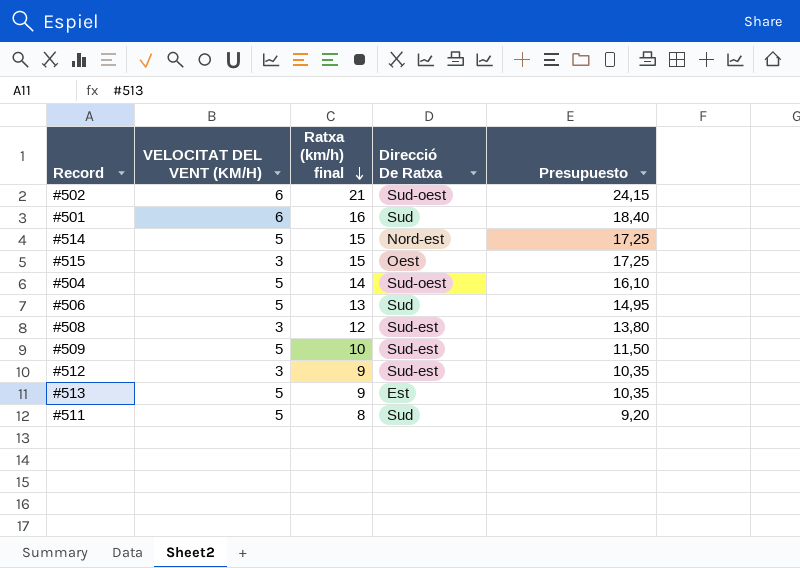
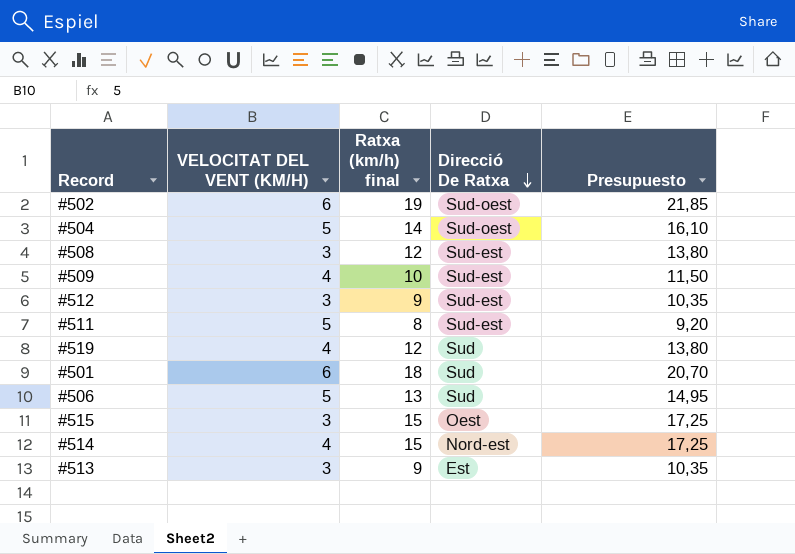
row order: Ratxa (km/h) final descending -> Direcció De Ratxa descending
#502 | Ratxa (km/h) final: 21 -> 19
#502 | Presupuesto: 24,15 -> 21,85
#509 | VELOCITAT DEL VENT (KM/H): 5 -> 4
#511 | Direcció De Ratxa: Sud -> Sud-est
row #519: none -> 4 | 12 | Sud | 13,80
#501 | Ratxa (km/h) final: 16 -> 18
#501 | Presupuesto: 18,40 -> 20,70
#514 | VELOCITAT DEL VENT (KM/H): 5 -> 4
#513 | VELOCITAT DEL VENT (KM/H): 5 -> 3

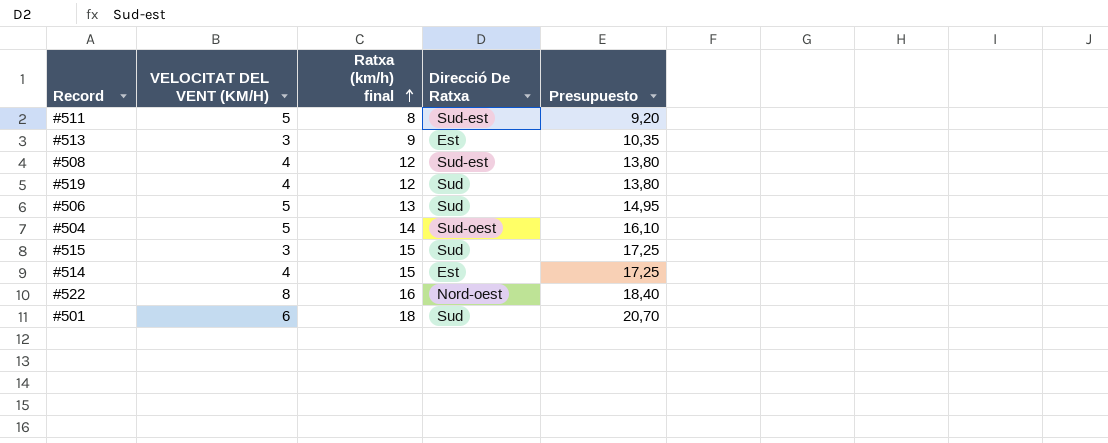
row order: Direcció De Ratxa descending -> Ratxa (km/h) final ascending
row #502: 6 | 19 | Sud-oest | 21,85 -> none
row #509: 4 | 10 | Sud-est | 11,50 -> none
row #512: 3 | 9 | Sud-est | 10,35 -> none
#508 | VELOCITAT DEL VENT (KM/H): 3 -> 4
#515 | Direcció De Ratxa: Oest -> Sud
#514 | Direcció De Ratxa: Nord-est -> Est
row #522: none -> 8 | 16 | Nord-oest | 18,40

